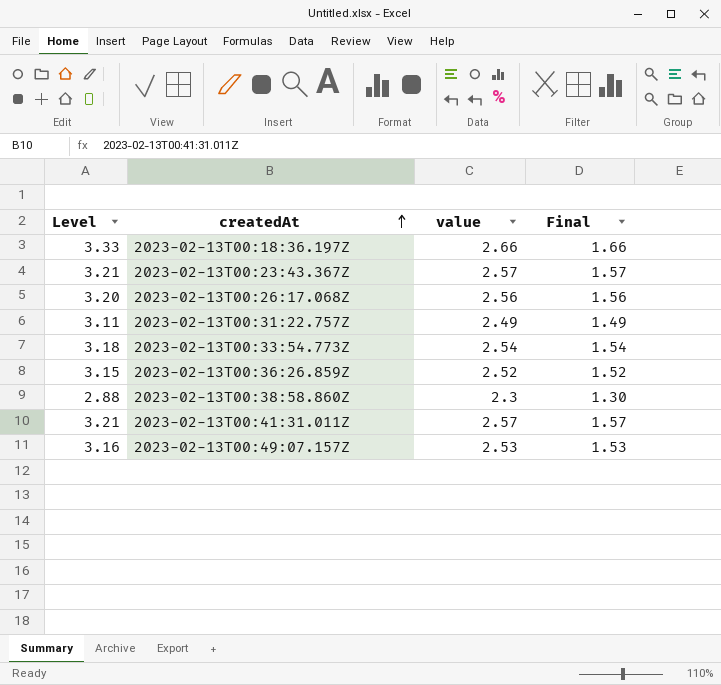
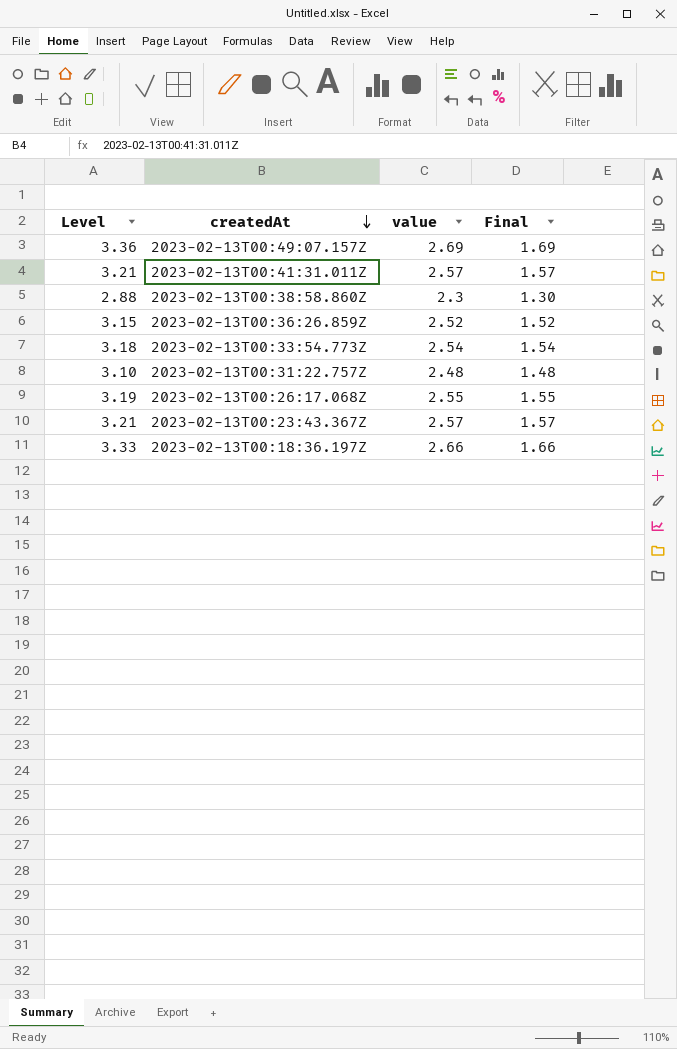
row order: createdAt ascending -> createdAt descending
2023-02-13T00:49:07.157Z | Level: 3.16 -> 3.36
2023-02-13T00:49:07.157Z | value: 2.53 -> 2.69
2023-02-13T00:49:07.157Z | Final: 1.53 -> 1.69
2023-02-13T00:31:22.757Z | Level: 3.11 -> 3.10
2023-02-13T00:31:22.757Z | value: 2.49 -> 2.48
2023-02-13T00:31:22.757Z | Final: 1.49 -> 1.48
2023-02-13T00:26:17.068Z | Level: 3.20 -> 3.19
2023-02-13T00:26:17.068Z | value: 2.56 -> 2.55
2023-02-13T00:26:17.068Z | Final: 1.56 -> 1.55

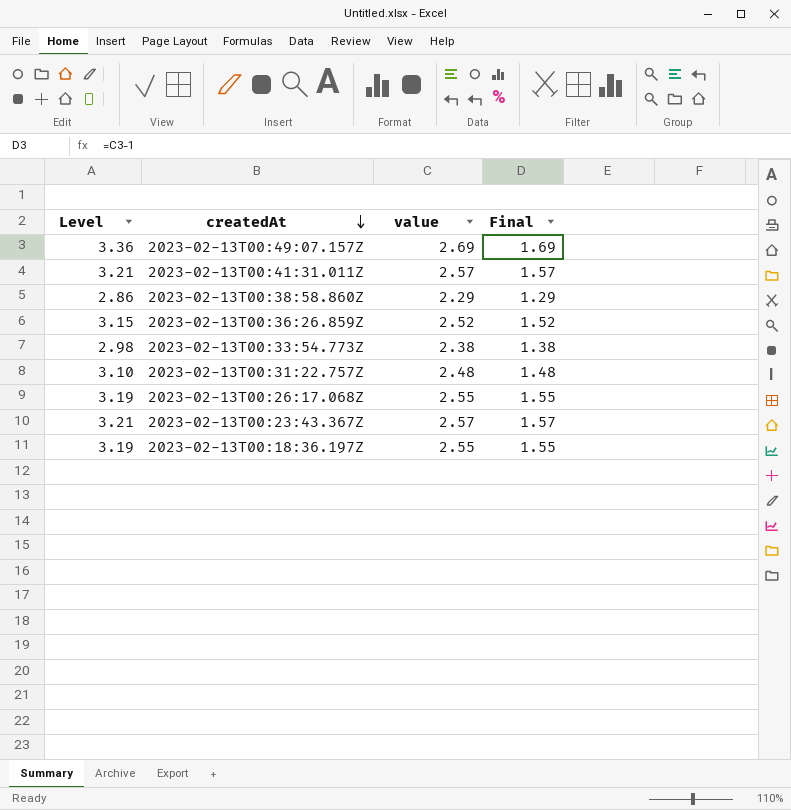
2023-02-13T00:38:58.860Z | Level: 2.88 -> 2.86
2023-02-13T00:38:58.860Z | value: 2.3 -> 2.29
2023-02-13T00:38:58.860Z | Final: 1.30 -> 1.29
2023-02-13T00:33:54.773Z | Level: 3.18 -> 2.98
2023-02-13T00:33:54.773Z | value: 2.54 -> 2.38
2023-02-13T00:33:54.773Z | Final: 1.54 -> 1.38
2023-02-13T00:18:36.197Z | Level: 3.33 -> 3.19
2023-02-13T00:18:36.197Z | value: 2.66 -> 2.55
2023-02-13T00:18:36.197Z | Final: 1.66 -> 1.55

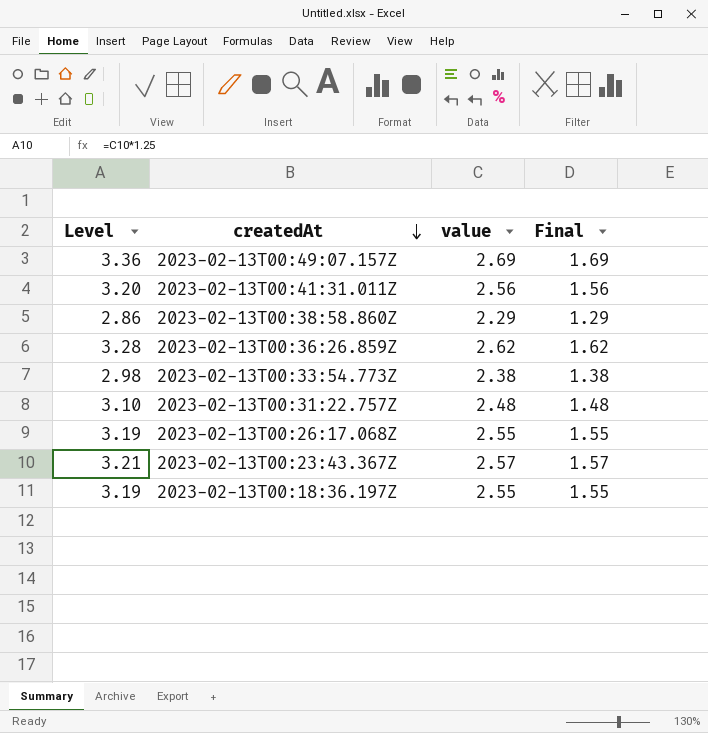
2023-02-13T00:41:31.011Z | Level: 3.21 -> 3.20
2023-02-13T00:41:31.011Z | value: 2.57 -> 2.56
2023-02-13T00:41:31.011Z | Final: 1.57 -> 1.56
2023-02-13T00:36:26.859Z | Level: 3.15 -> 3.28
2023-02-13T00:36:26.859Z | value: 2.52 -> 2.62
2023-02-13T00:36:26.859Z | Final: 1.52 -> 1.62

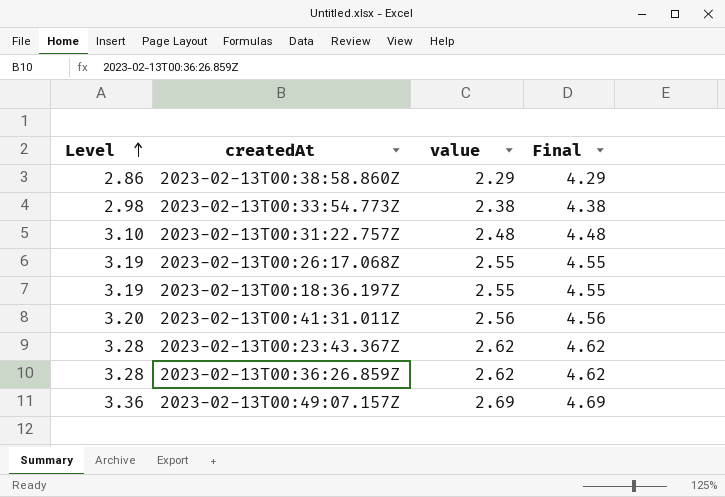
row order: createdAt descending -> Level ascending
column Final | formula: [value] - 1 -> [value] + 2
2023-02-13T00:23:43.367Z | Level: 3.21 -> 3.28
2023-02-13T00:23:43.367Z | value: 2.57 -> 2.62

